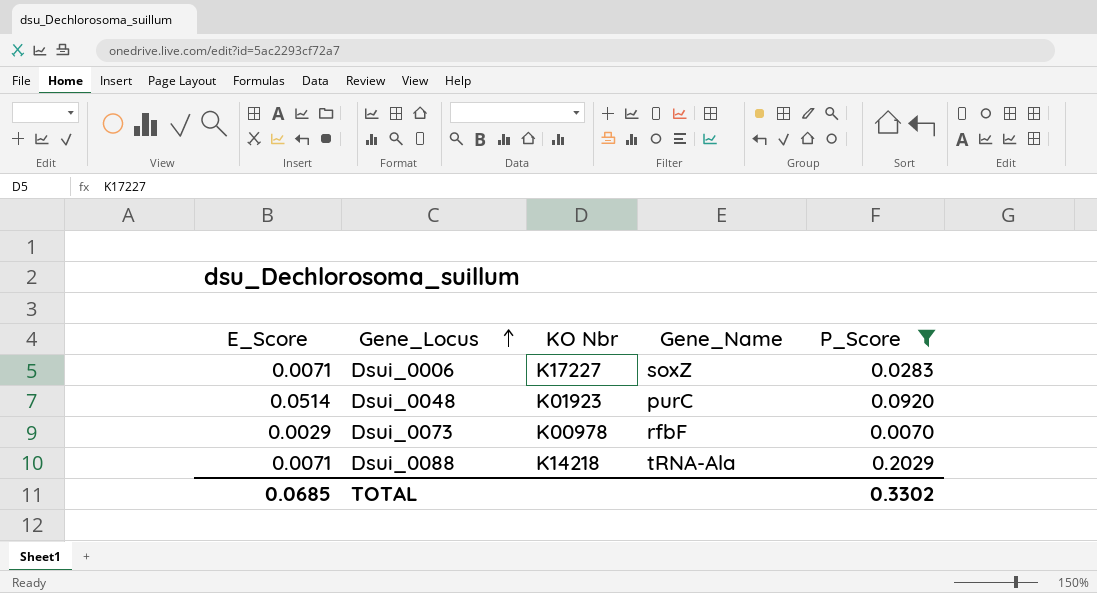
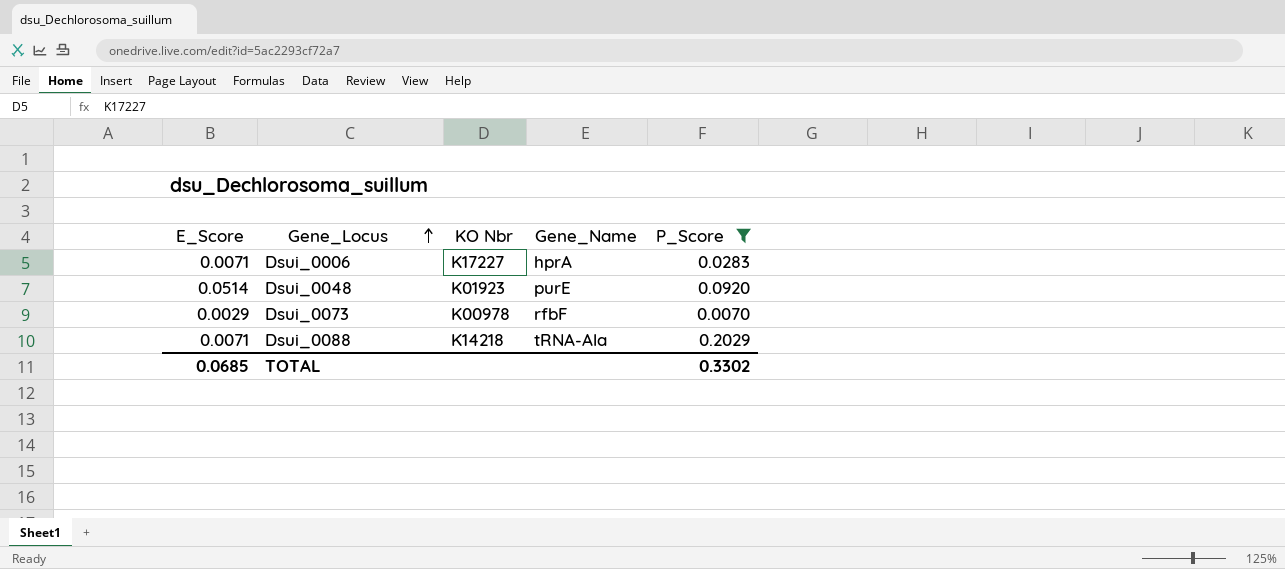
Dsui_0006 | Gene_Name: soxZ -> hprA
Dsui_0048 | Gene_Name: purC -> purE

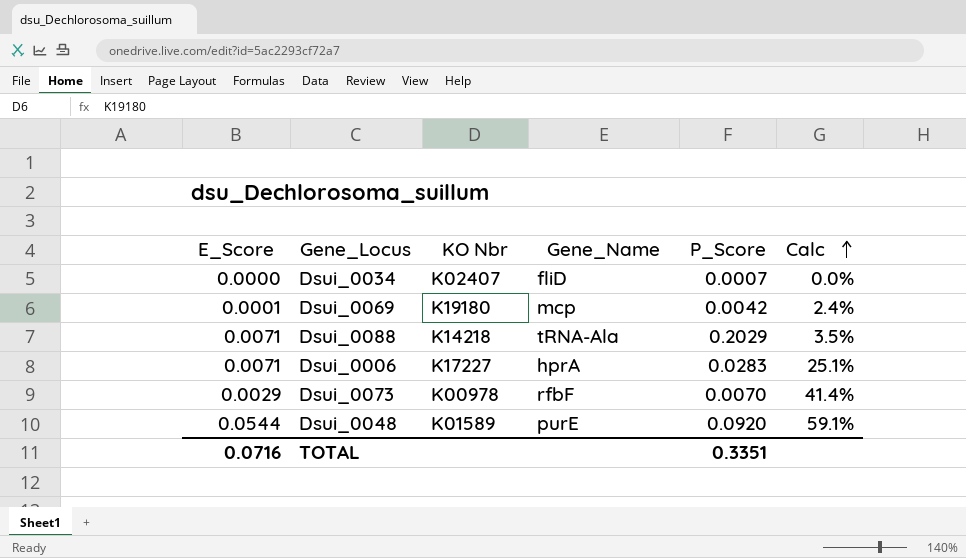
filter: P_Score >= 0.0070 -> none
row order: Gene_Locus ascending -> Calc ascending
column Calc | formula: none -> [E_Score] / [P_Score]
Dsui_0048 | E_Score: 0.0514 -> 0.0544
Dsui_0048 | KO Nbr: K01923 -> K01589
TOTAL | E_Score: 0.0685 -> 0.0716
TOTAL | P_Score: 0.3302 -> 0.3351

